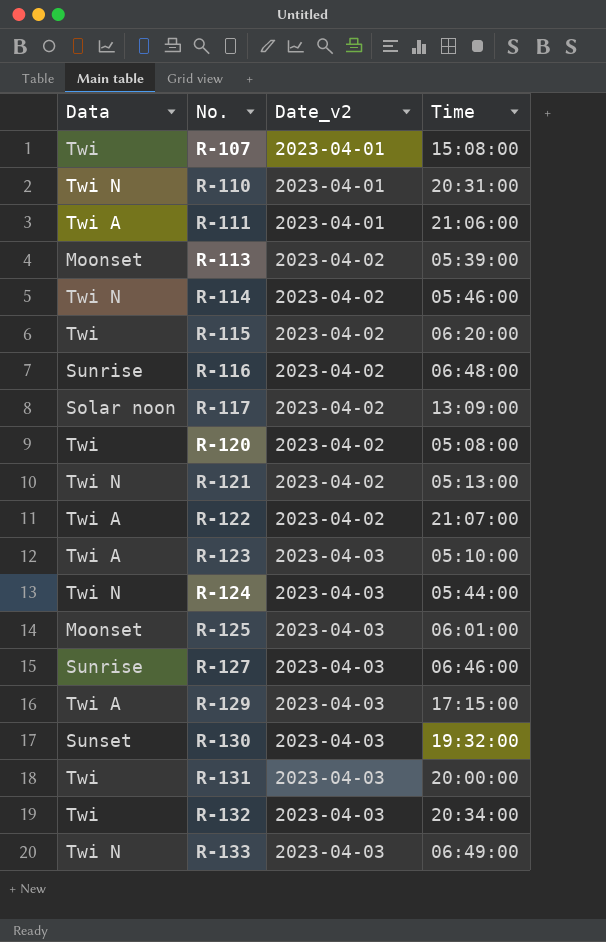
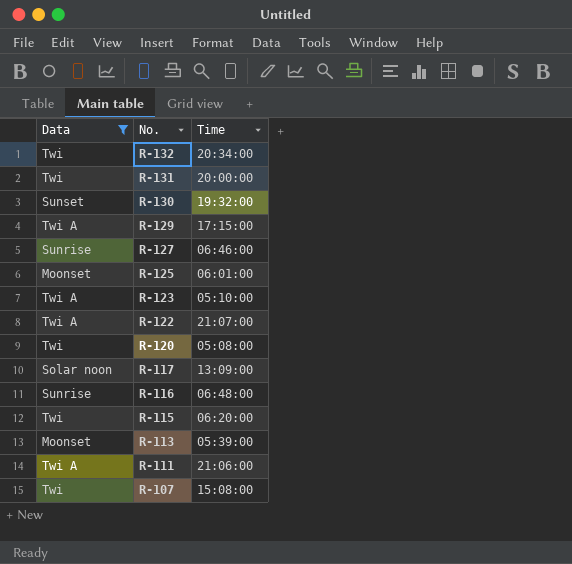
filter: none -> Data != Twi N
row order: No. ascending -> No. descending
column Date_v2 | position: 3 -> none

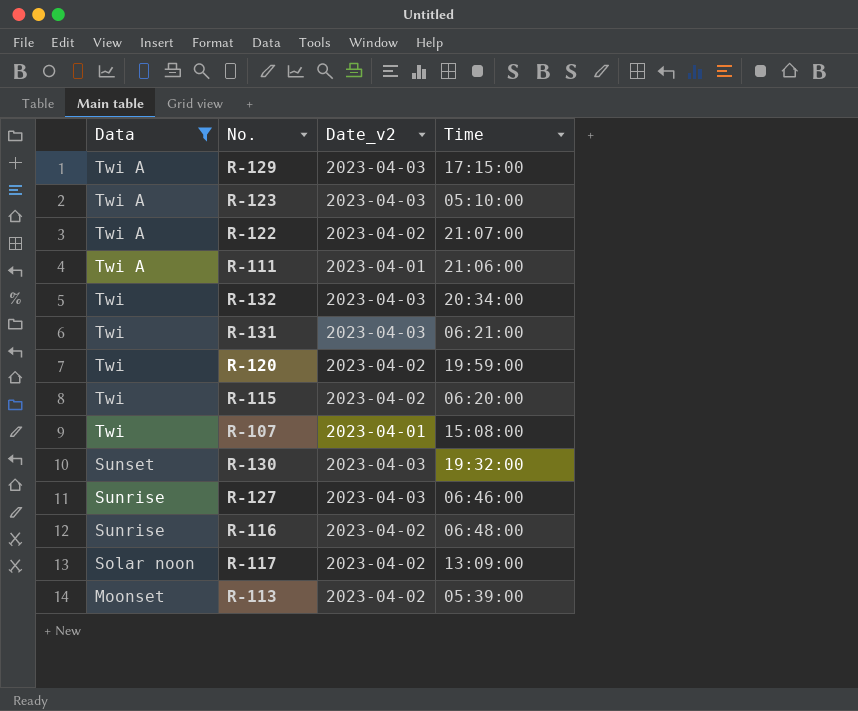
row order: No. descending -> Data descending
column Date_v2 | position: none -> 3
row R-125: Moonset | 06:01:00 -> none
R-131 | Time: 20:00:00 -> 06:21:00
R-120 | Time: 05:08:00 -> 19:59:00

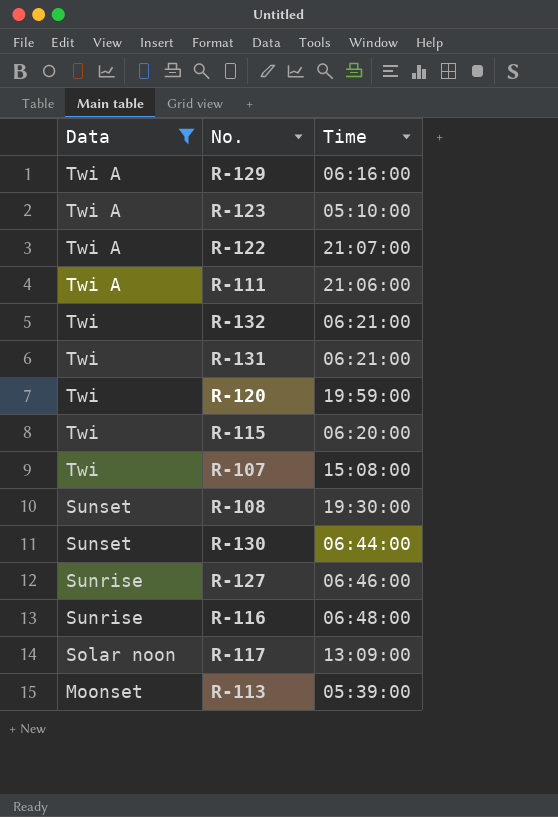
column Date_v2 | position: 3 -> none
R-129 | Time: 17:15:00 -> 06:16:00
R-132 | Time: 20:34:00 -> 06:21:00
row R-108: none -> Sunset | 19:30:00
R-130 | Time: 19:32:00 -> 06:44:00

